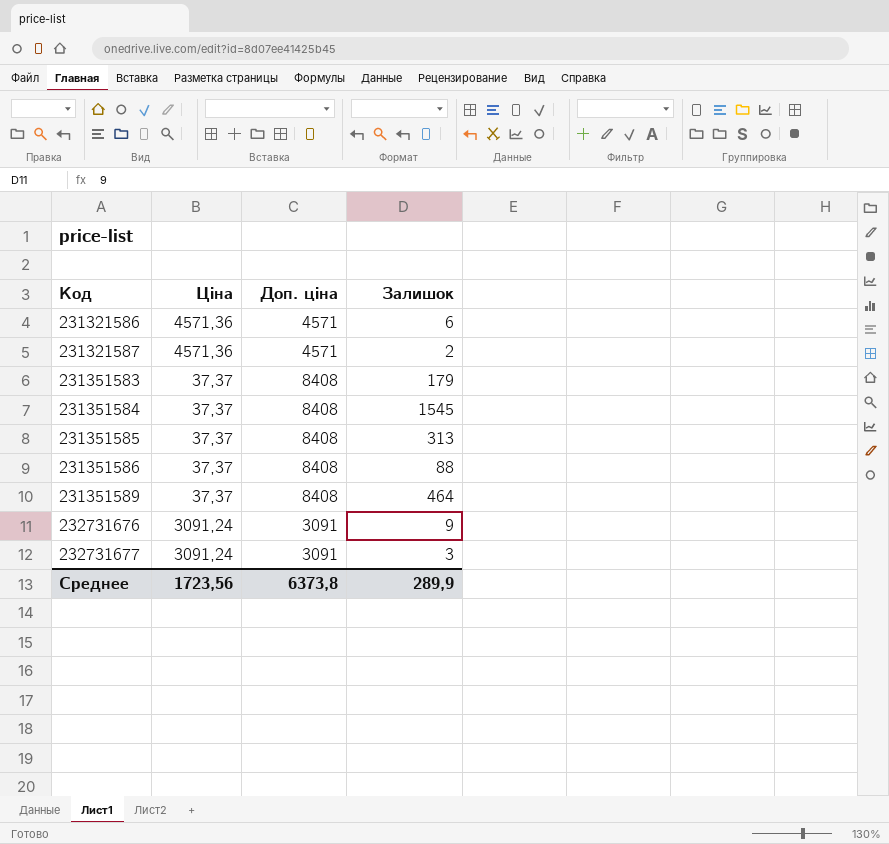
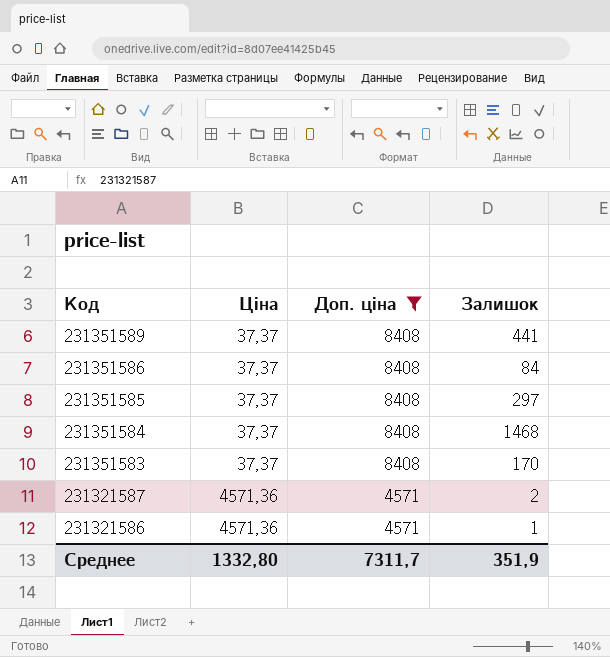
filter: none -> Доп. ціна != 3091
row order: Код ascending -> Код descending
231351589 | Залишок: 464 -> 441
231351586 | Залишок: 88 -> 84
231351585 | Залишок: 313 -> 297
231351584 | Залишок: 1545 -> 1468
231351583 | Залишок: 179 -> 170
231321586 | Залишок: 6 -> 1
Среднее | Ціна: 1723,56 -> 1332,80
Среднее | Доп. ціна: 6373,8 -> 7311,7
Среднее | Залишок: 289,9 -> 351,9

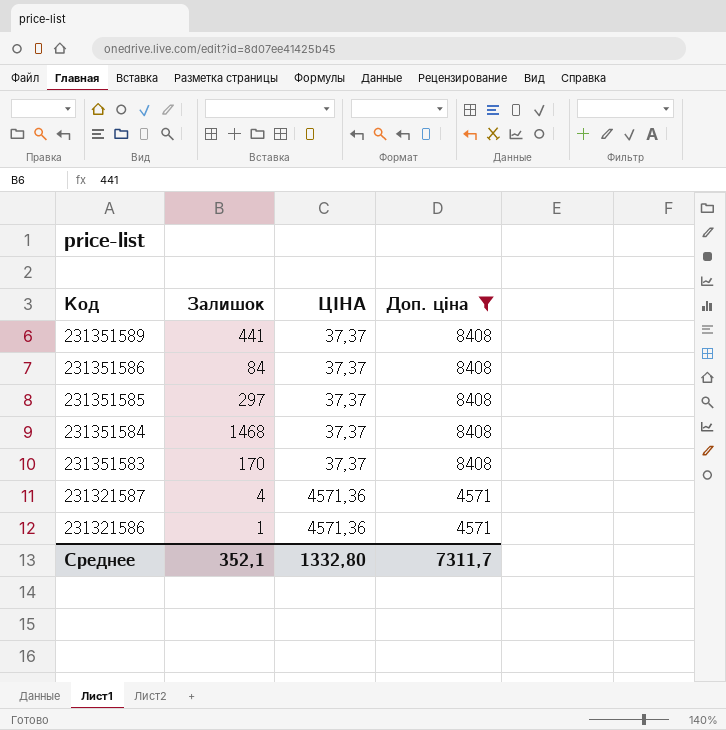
column Залишок | position: 4 -> 2
column name: Ціна -> ЦІНА
231321587 | Залишок: 2 -> 4
Среднее | Залишок: 351,9 -> 352,1

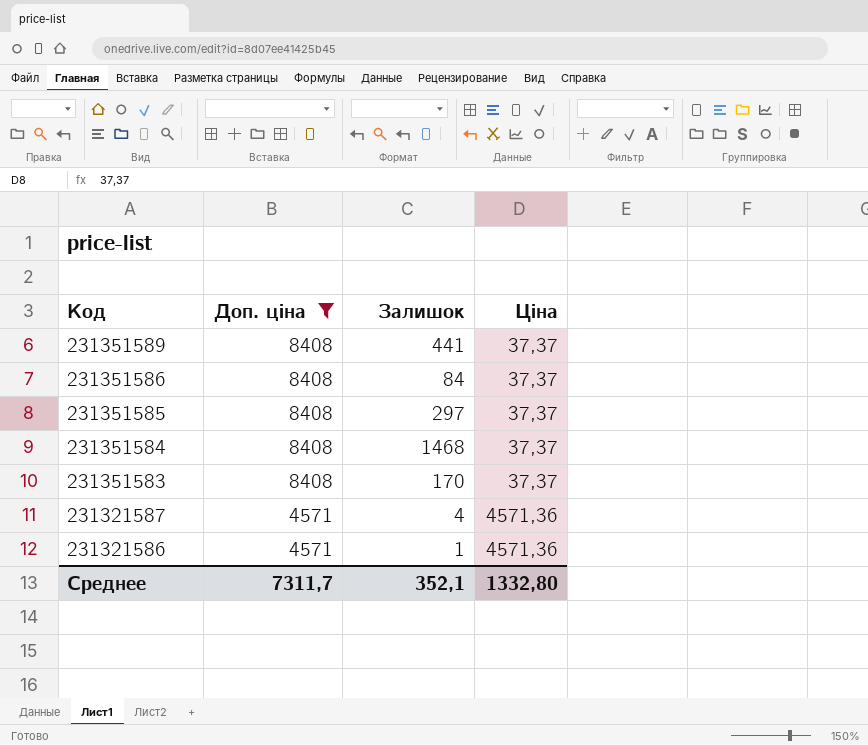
column Доп. ціна | position: 4 -> 2
column name: ЦІНА -> Ціна

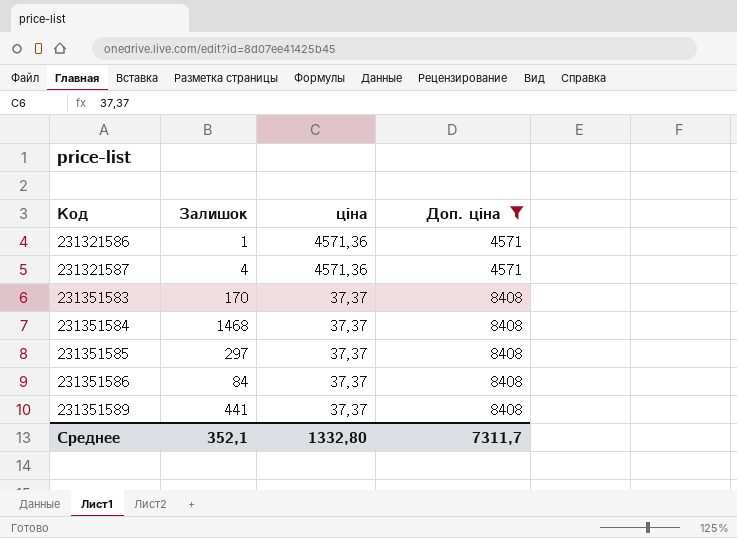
row order: Код descending -> Код ascending
column name: Ціна -> ціна
column Доп. ціна | position: 2 -> 4

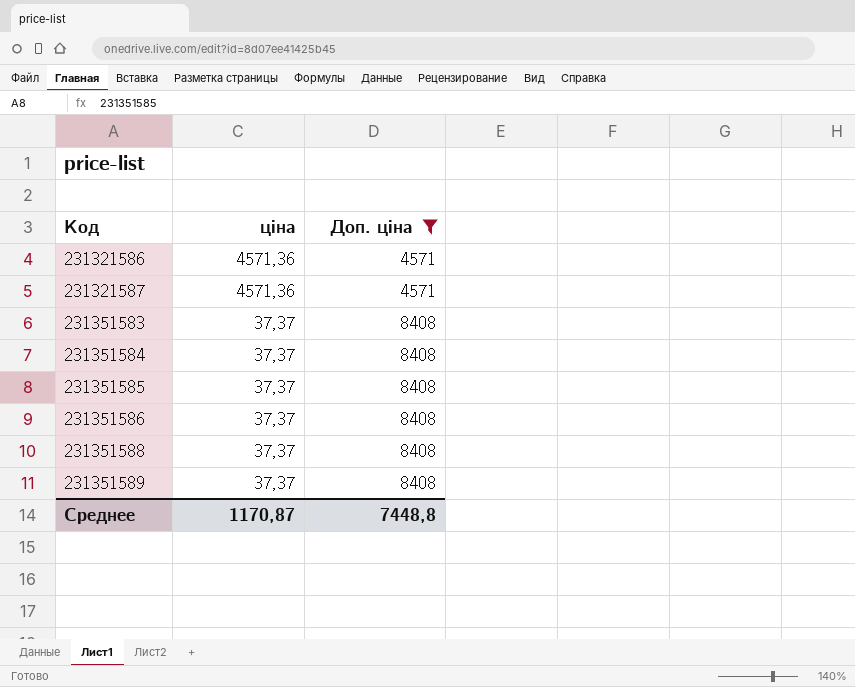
column Залишок | position: 2 -> none
row 231351588: none -> 37,37 | 8408
Среднее | ціна: 1332,80 -> 1170,87
Среднее | Доп. ціна: 7311,7 -> 7448,8

